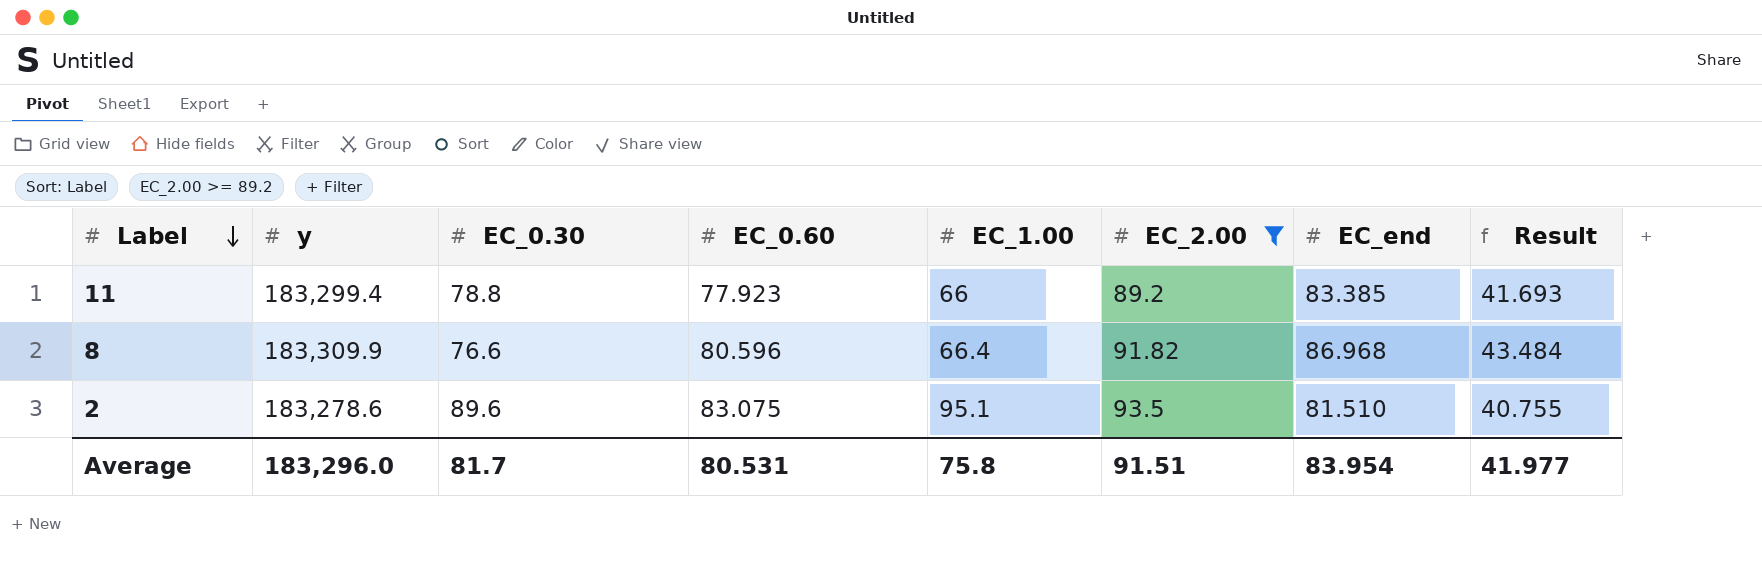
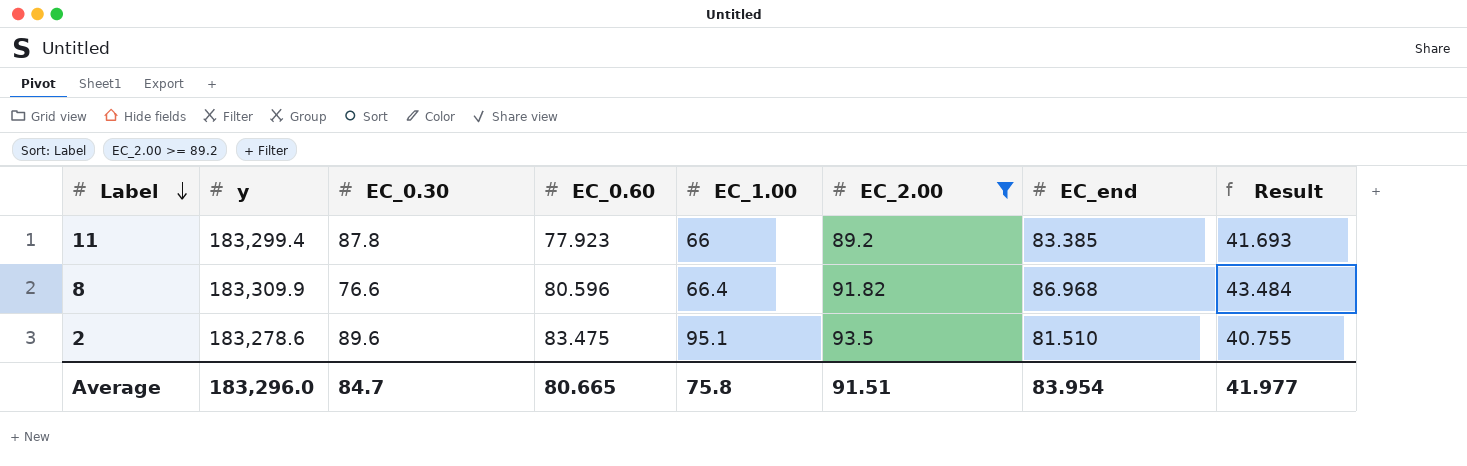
11 | EC_0.30: 78.8 -> 87.8
2 | EC_0.60: 83.075 -> 83.475
Average | EC_0.30: 81.7 -> 84.7
Average | EC_0.60: 80.531 -> 80.665

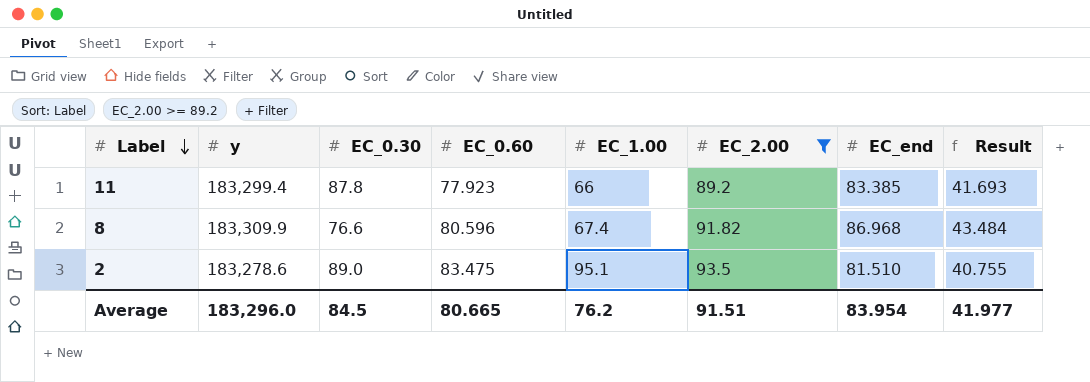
8 | EC_1.00: 66.4 -> 67.4
2 | EC_0.30: 89.6 -> 89.0
Average | EC_0.30: 84.7 -> 84.5
Average | EC_1.00: 75.8 -> 76.2

